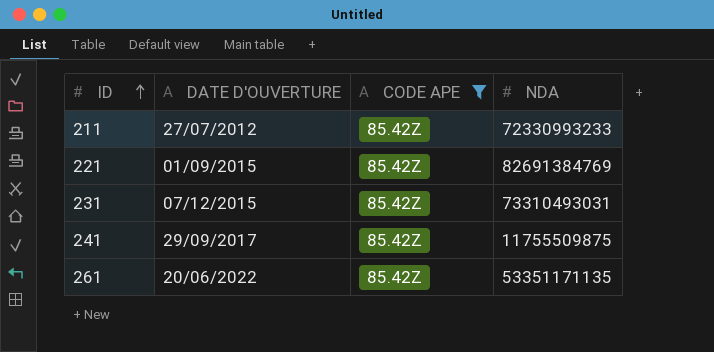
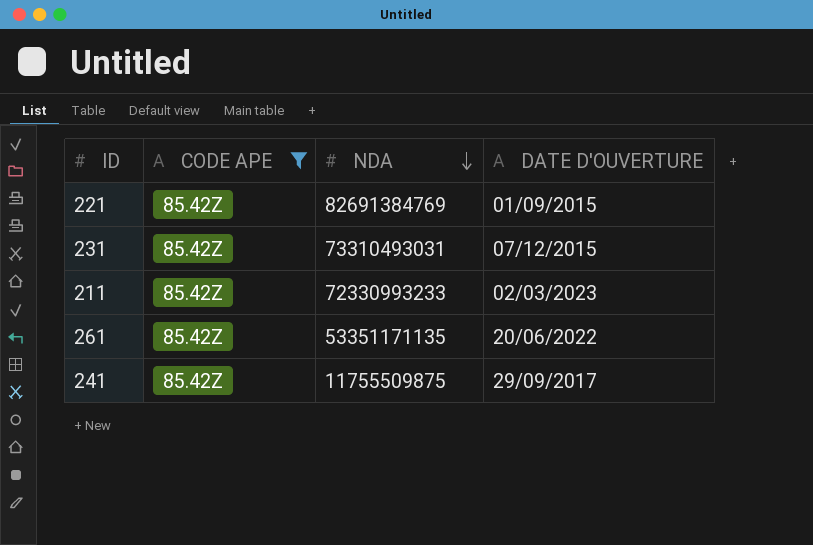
row order: ID ascending -> NDA descending
column DATE D'OUVERTURE | position: 2 -> 4
211 | DATE D'OUVERTURE: 27/07/2012 -> 02/03/2023

